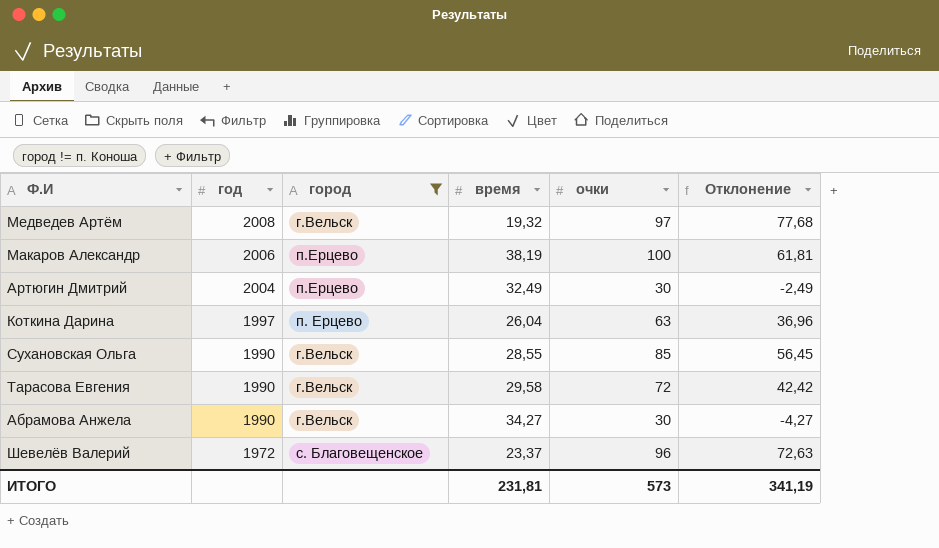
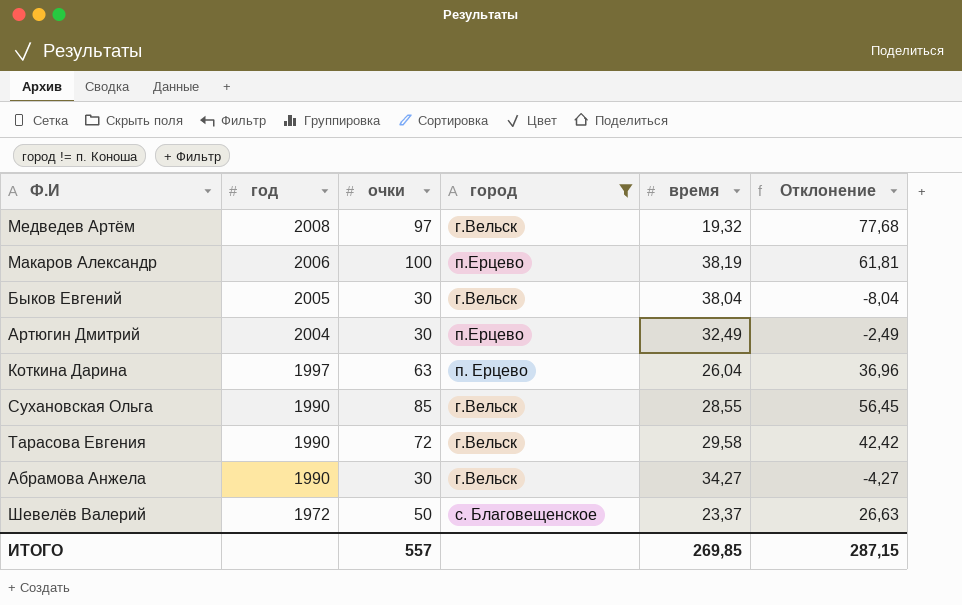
column очки | position: 5 -> 3
row Быков Евгений: none -> 2005 | 30 | г.Вельск | 38,04 | -8,04
Шевелёв Валерий | очки: 96 -> 50
Шевелёв Валерий | Отклонение: 72,63 -> 26,63
ИТОГО | очки: 573 -> 557
ИТОГО | время: 231,81 -> 269,85
ИТОГО | Отклонение: 341,19 -> 287,15

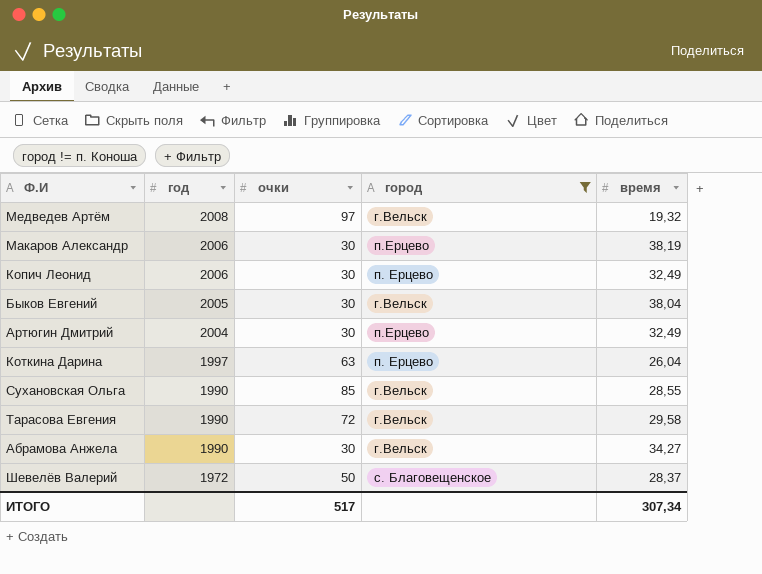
column Отклонение | formula: [очки] - [время] -> none
Макаров Александр | очки: 100 -> 30
row Копич Леонид: none -> 2006 | 30 | п. Ерцево | 32,49
Шевелёв Валерий | время: 23,37 -> 28,37
ИТОГО | очки: 557 -> 517
ИТОГО | время: 269,85 -> 307,34

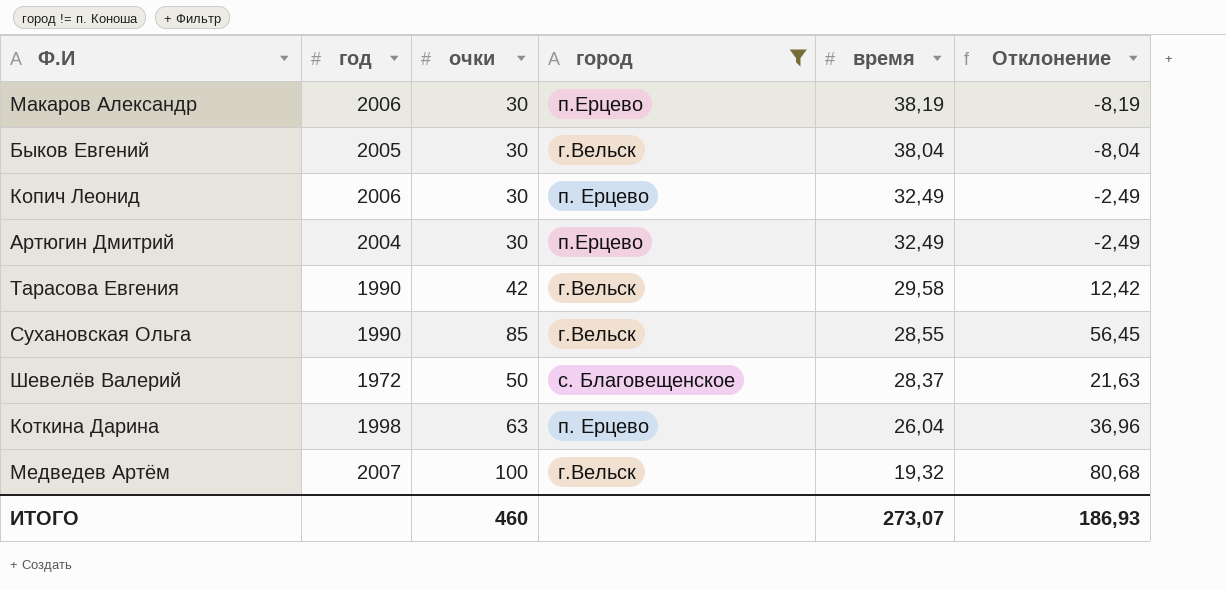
row order: год descending -> время descending
column Отклонение | formula: none -> [очки] - [время]
row Абрамова Анжела: 1990 | 30 | г.Вельск | 34,27 -> none
Тарасова Евгения | очки: 72 -> 42
Коткина Дарина | год: 1997 -> 1998
Медведев Артём | год: 2008 -> 2007
Медведев Артём | очки: 97 -> 100
ИТОГО | очки: 517 -> 460
ИТОГО | время: 307,34 -> 273,07

